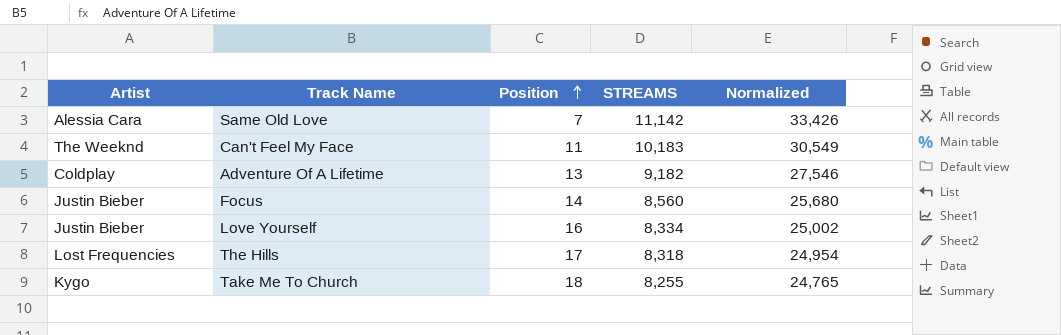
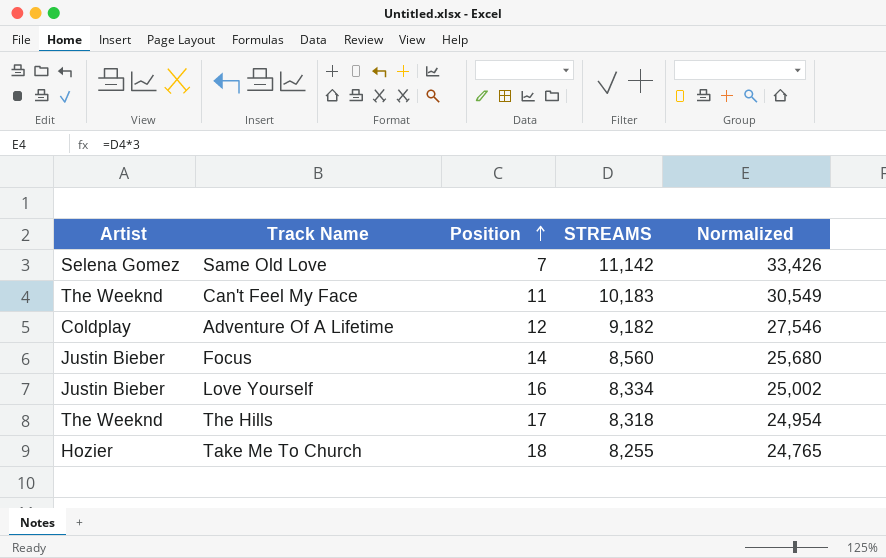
Same Old Love | Artist: Alessia Cara -> Selena Gomez
Adventure Of A Lifetime | Position: 13 -> 12
The Hills | Artist: Lost Frequencies -> The Weeknd
Take Me To Church | Artist: Kygo -> Hozier

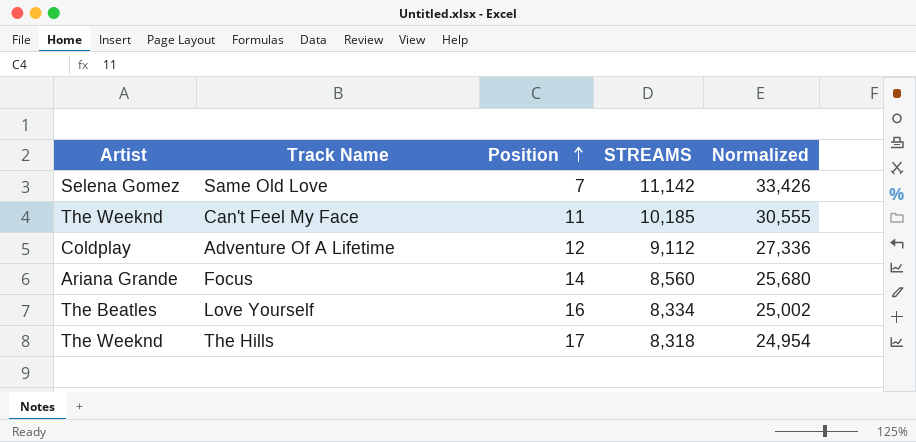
row Take Me To Church: Hozier | 18 | 8,255 | 24,765 -> none
Can't Feel My Face | STREAMS: 10,183 -> 10,185
Can't Feel My Face | Normalized: 30,549 -> 30,555
Adventure Of A Lifetime | STREAMS: 9,182 -> 9,112
Adventure Of A Lifetime | Normalized: 27,546 -> 27,336
Focus | Artist: Justin Bieber -> Ariana Grande
Love Yourself | Artist: Justin Bieber -> The Beatles

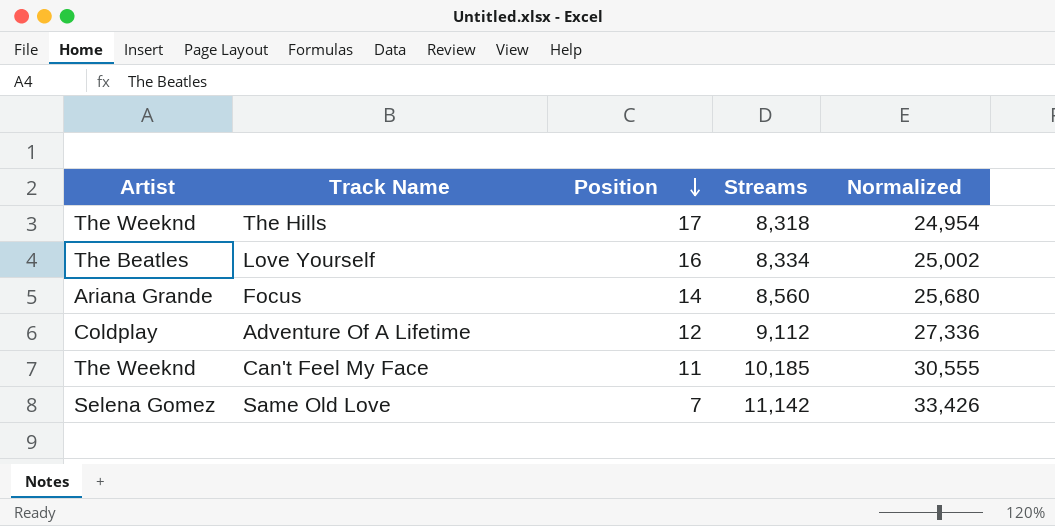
row order: Position ascending -> Position descending
column name: STREAMS -> Streams

